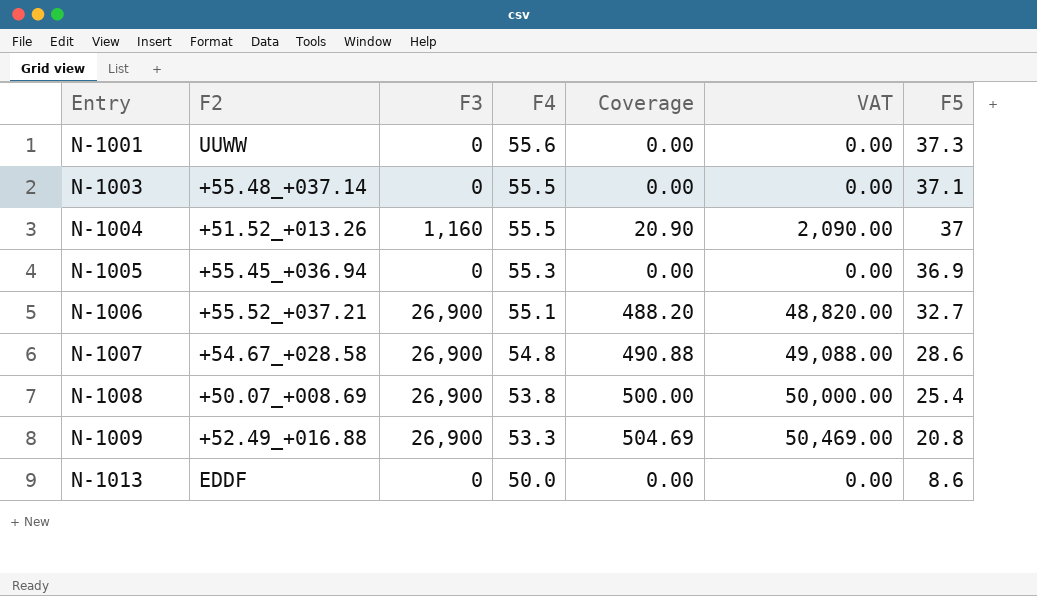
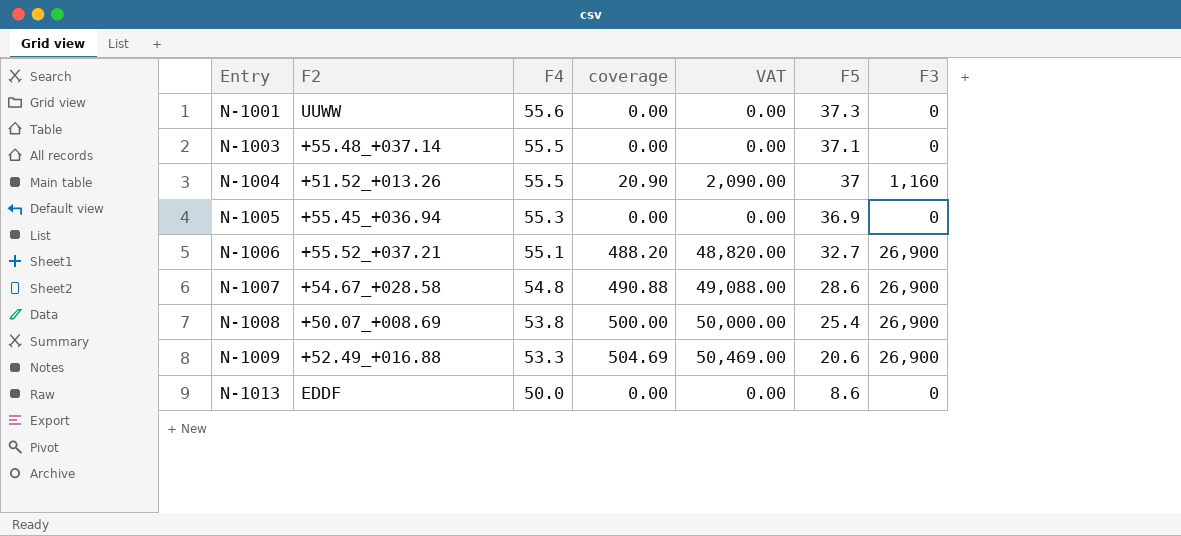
column name: Coverage -> coverage
column F3 | position: 3 -> 7
N-1009 | F5: 20.8 -> 20.6

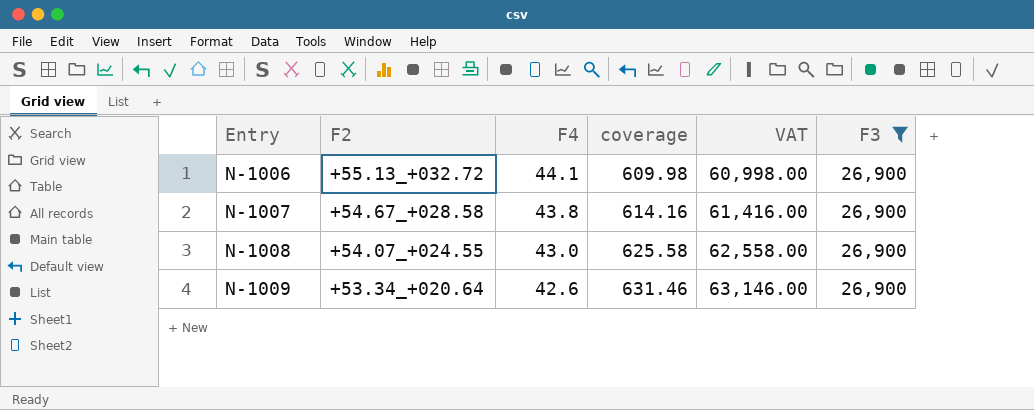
filter: none -> F3 = 26,900
column F5 | position: 6 -> none
N-1006 | F2: +55.52_+037.21 -> +55.13_+032.72
N-1006 | F4: 55.1 -> 44.1
N-1006 | coverage: 488.20 -> 609.98
N-1006 | VAT: 48,820.00 -> 60,998.00
N-1007 | F4: 54.8 -> 43.8
N-1007 | coverage: 490.88 -> 614.16
N-1007 | VAT: 49,088.00 -> 61,416.00
N-1008 | F2: +50.07_+008.69 -> +54.07_+024.55
N-1008 | F4: 53.8 -> 43.0
N-1008 | coverage: 500.00 -> 625.58
N-1008 | VAT: 50,000.00 -> 62,558.00
N-1009 | F2: +52.49_+016.88 -> +53.34_+020.64
N-1009 | F4: 53.3 -> 42.6
N-1009 | coverage: 504.69 -> 631.46
N-1009 | VAT: 50,469.00 -> 63,146.00

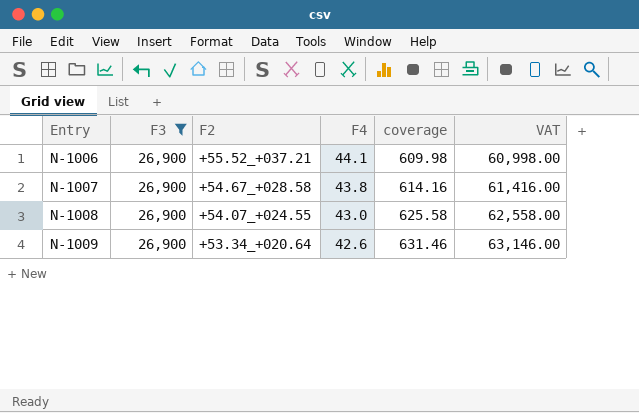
column F3 | position: 6 -> 2
N-1006 | F2: +55.13_+032.72 -> +55.52_+037.21

